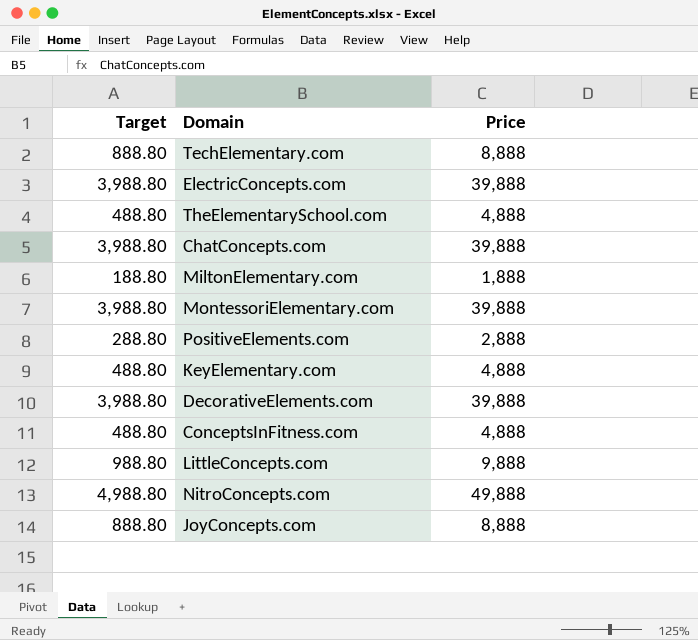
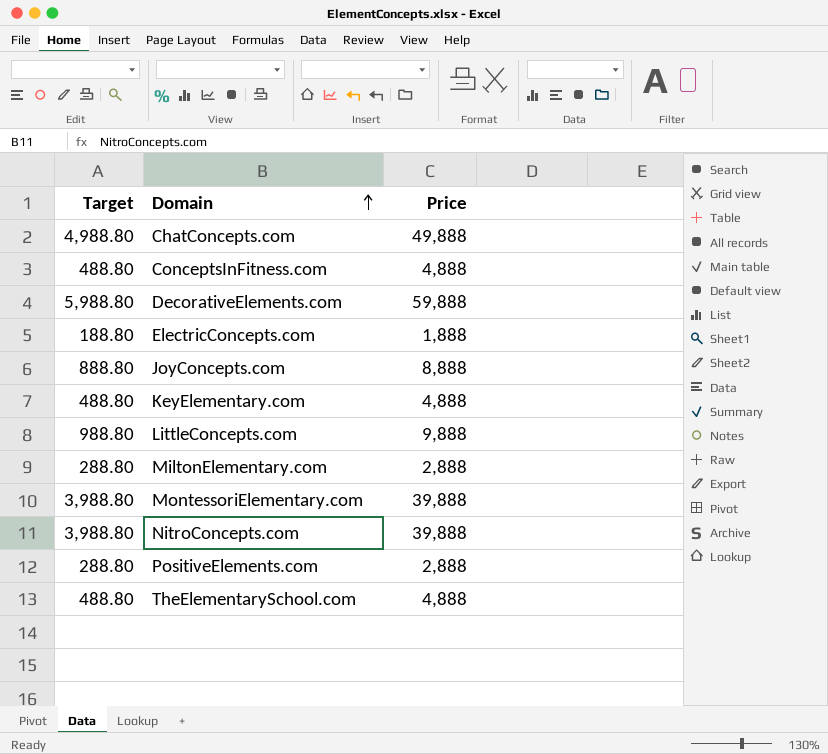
row order: none -> Domain ascending
row TechElementary.com: 888.80 | 8,888 -> none
ChatConcepts.com | Target: 3,988.80 -> 4,988.80
ChatConcepts.com | Price: 39,888 -> 49,888
DecorativeElements.com | Target: 3,988.80 -> 5,988.80
DecorativeElements.com | Price: 39,888 -> 59,888
ElectricConcepts.com | Target: 3,988.80 -> 188.80
ElectricConcepts.com | Price: 39,888 -> 1,888
MiltonElementary.com | Target: 188.80 -> 288.80
MiltonElementary.com | Price: 1,888 -> 2,888
NitroConcepts.com | Target: 4,988.80 -> 3,988.80
NitroConcepts.com | Price: 49,888 -> 39,888

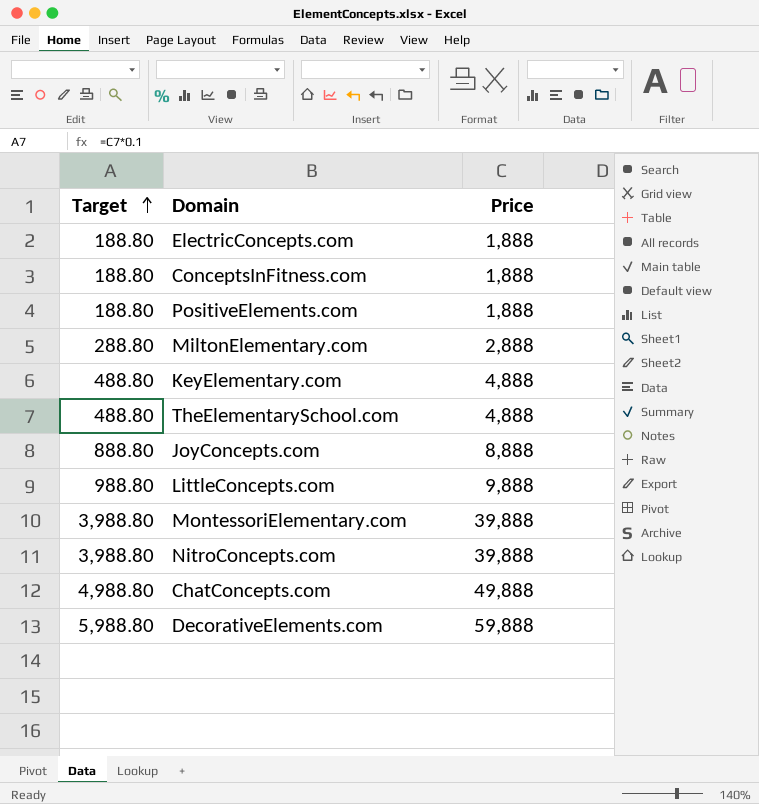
row order: Domain ascending -> Target ascending
ConceptsInFitness.com | Target: 488.80 -> 188.80
ConceptsInFitness.com | Price: 4,888 -> 1,888
PositiveElements.com | Target: 288.80 -> 188.80
PositiveElements.com | Price: 2,888 -> 1,888

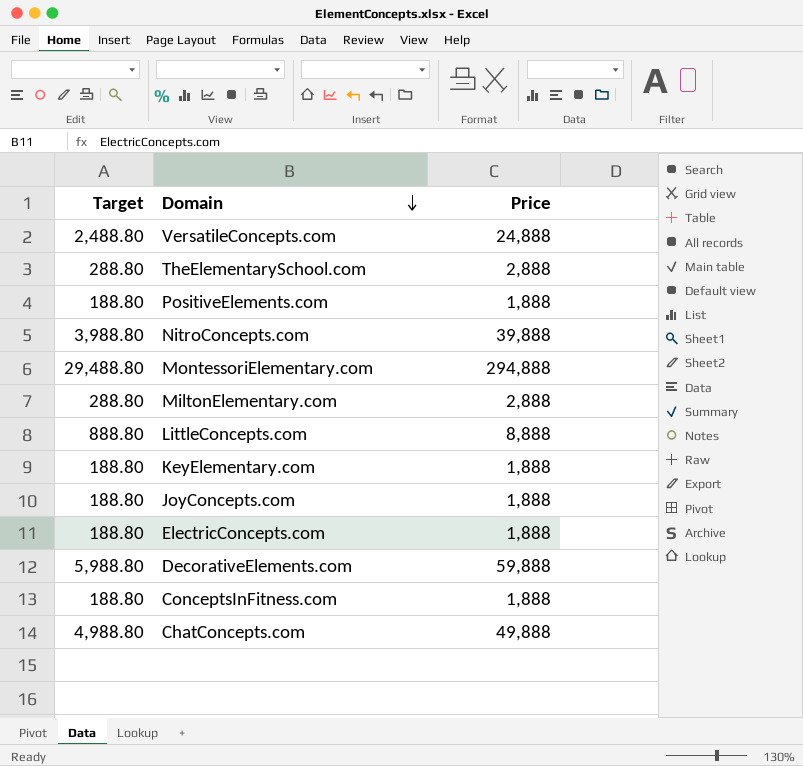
row order: Target ascending -> Domain descending
row VersatileConcepts.com: none -> 2,488.80 | 24,888
TheElementarySchool.com | Target: 488.80 -> 288.80
TheElementarySchool.com | Price: 4,888 -> 2,888
MontessoriElementary.com | Target: 3,988.80 -> 29,488.80
MontessoriElementary.com | Price: 39,888 -> 294,888
LittleConcepts.com | Target: 988.80 -> 888.80
LittleConcepts.com | Price: 9,888 -> 8,888
KeyElementary.com | Target: 488.80 -> 188.80
KeyElementary.com | Price: 4,888 -> 1,888
JoyConcepts.com | Target: 888.80 -> 188.80
JoyConcepts.com | Price: 8,888 -> 1,888

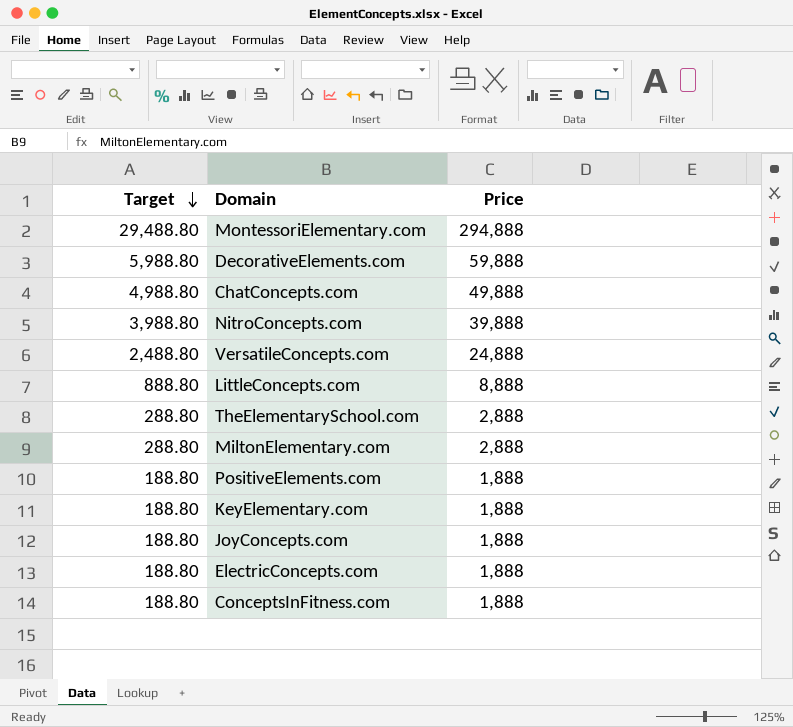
row order: Domain descending -> Target descending

